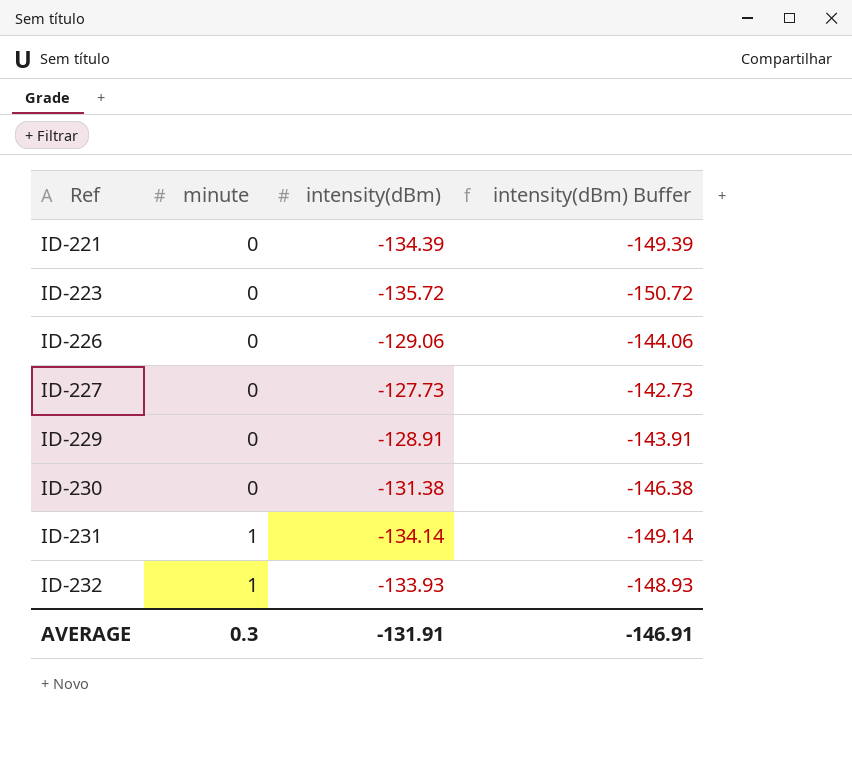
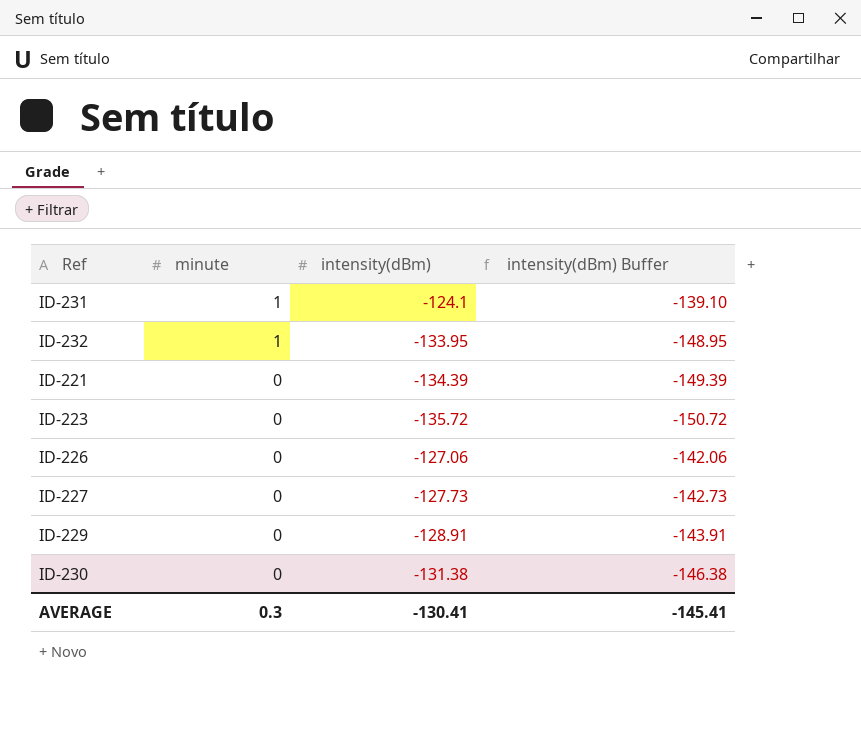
row order: Ref ascending -> minute descending
ID-231 | intensity(dBm): -134.14 -> -124.1
ID-231 | intensity(dBm) Buffer: -149.14 -> -139.10
ID-232 | intensity(dBm): -133.93 -> -133.95
ID-232 | intensity(dBm) Buffer: -148.93 -> -148.95
ID-226 | intensity(dBm): -129.06 -> -127.06
ID-226 | intensity(dBm) Buffer: -144.06 -> -142.06
AVERAGE | intensity(dBm): -131.91 -> -130.41
AVERAGE | intensity(dBm) Buffer: -146.91 -> -145.41

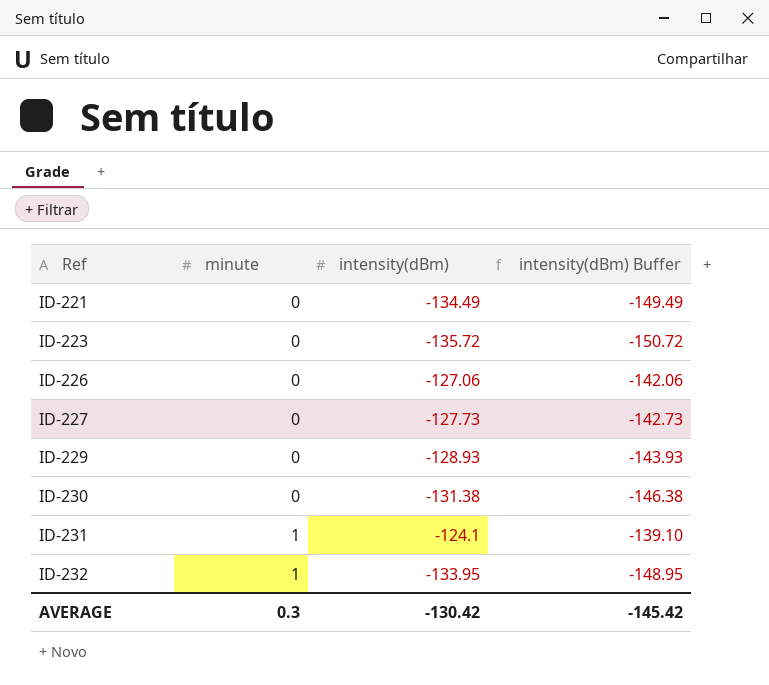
row order: minute descending -> Ref ascending
ID-221 | intensity(dBm): -134.39 -> -134.49
ID-221 | intensity(dBm) Buffer: -149.39 -> -149.49
ID-229 | intensity(dBm): -128.91 -> -128.93
ID-229 | intensity(dBm) Buffer: -143.91 -> -143.93
AVERAGE | intensity(dBm): -130.41 -> -130.42
AVERAGE | intensity(dBm) Buffer: -145.41 -> -145.42

